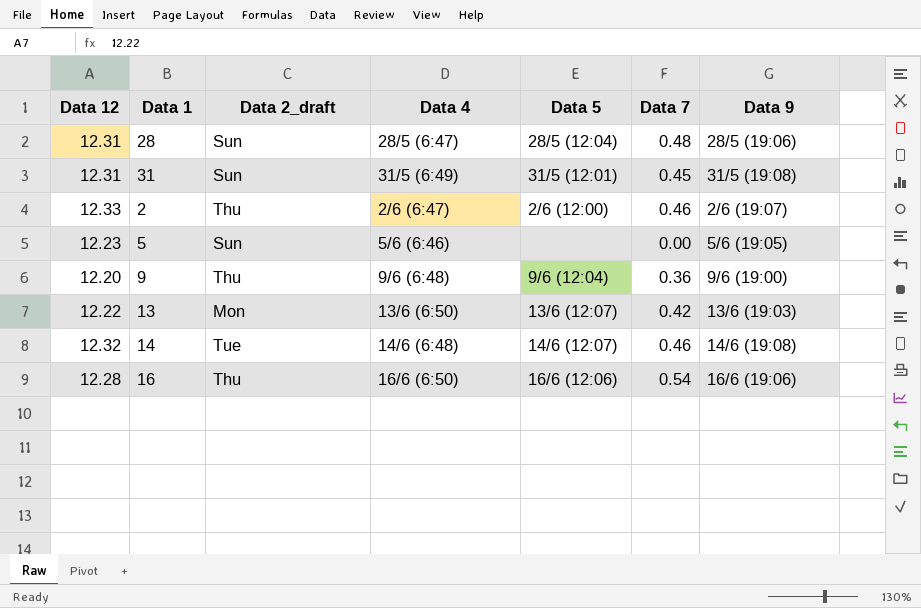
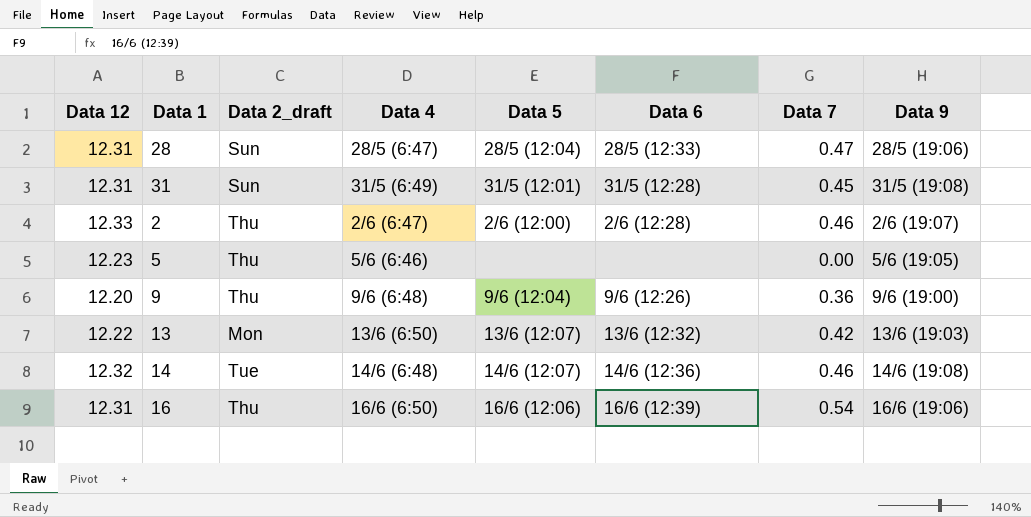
column Data 6 | position: none -> 6
28 | Data 7: 0.48 -> 0.47
5 | Data 2_draft: Sun -> Thu
16 | Data 12: 12.28 -> 12.31

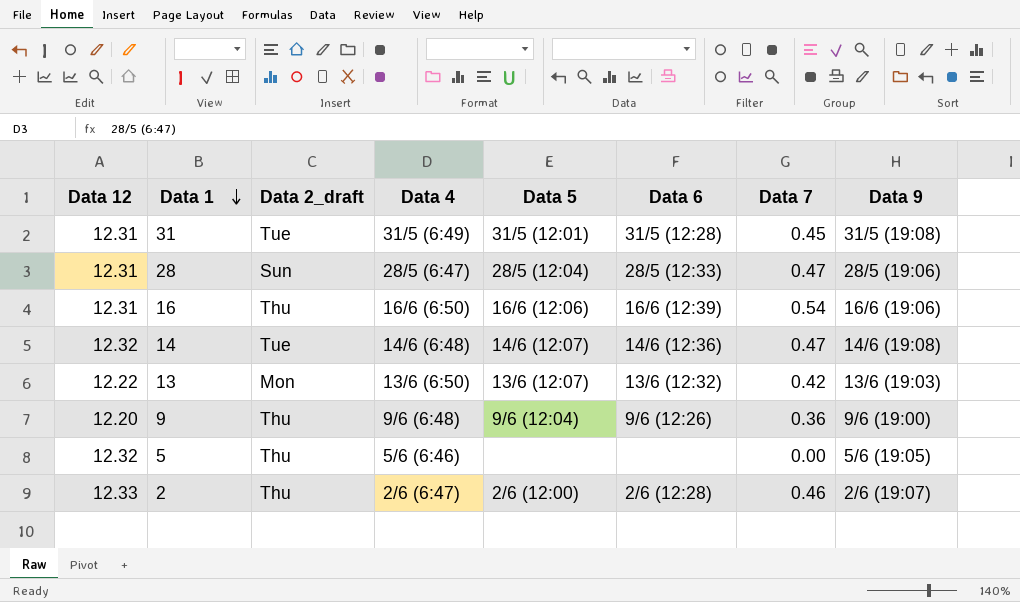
row order: none -> Data 1 descending
31 | Data 2_draft: Sun -> Tue
14 | Data 7: 0.46 -> 0.47
5 | Data 12: 12.23 -> 12.32

